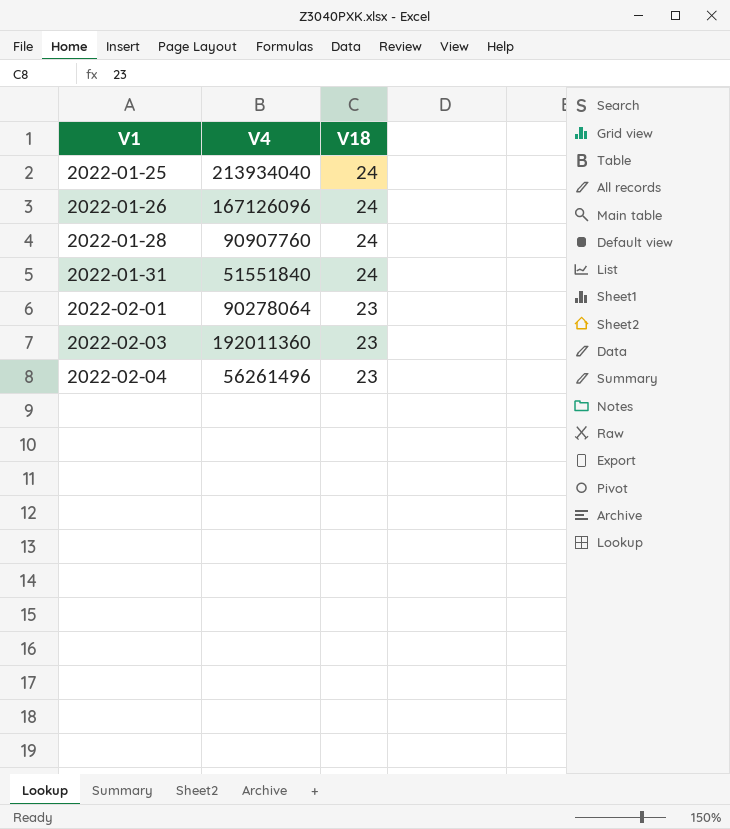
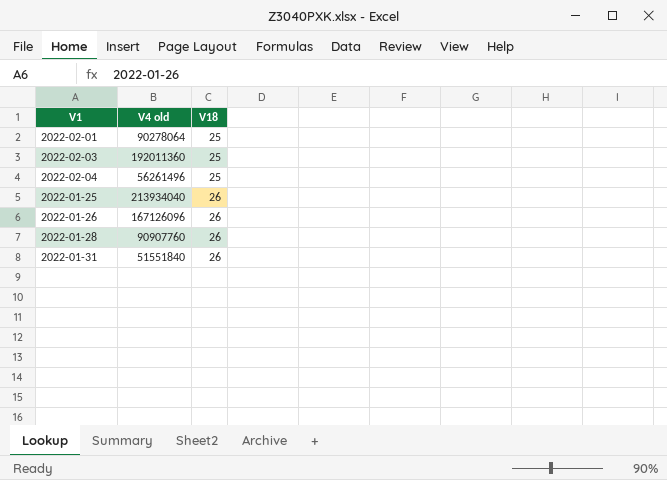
row order: V1 ascending -> V18 ascending
column name: V4 -> V4 old
2022-02-01 | V18: 23 -> 25
2022-02-03 | V18: 23 -> 25
2022-02-04 | V18: 23 -> 25
2022-01-25 | V18: 24 -> 26
2022-01-26 | V18: 24 -> 26
2022-01-28 | V18: 24 -> 26
2022-01-31 | V18: 24 -> 26

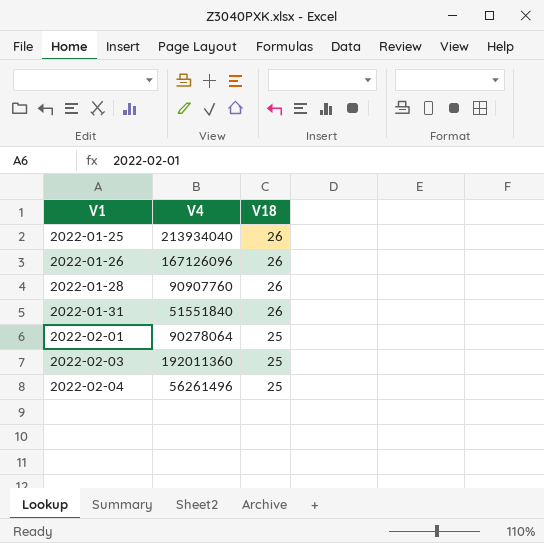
row order: V18 ascending -> V1 ascending
column name: V4 old -> V4

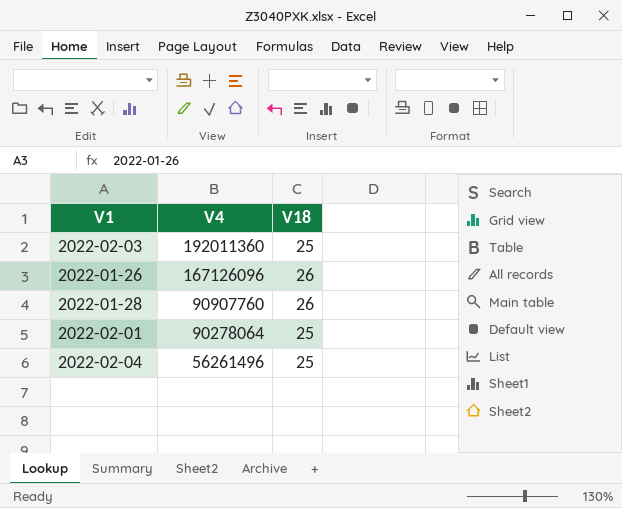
row order: V1 ascending -> V4 descending
row 2022-01-25: 213934040 | 26 -> none
row 2022-01-31: 51551840 | 26 -> none

